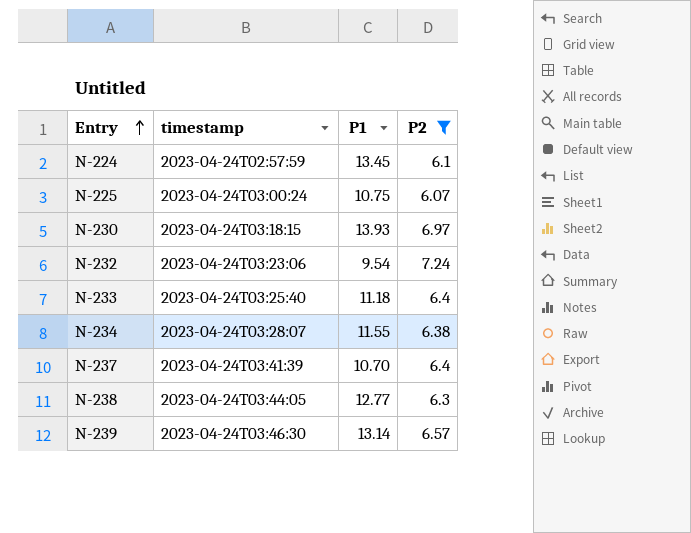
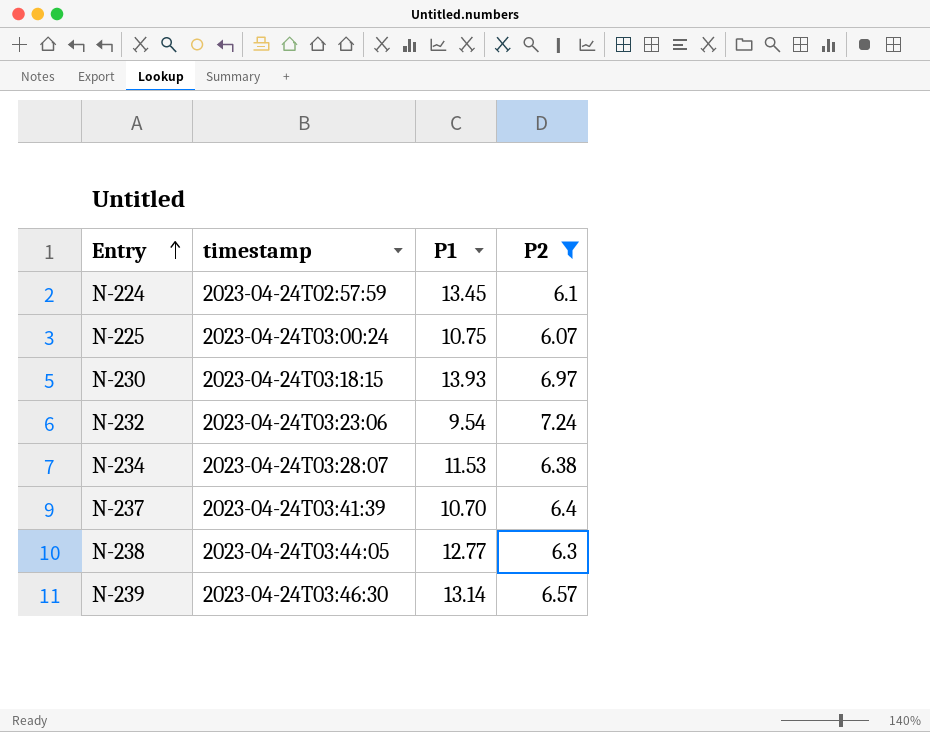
row N-233: 2023-04-24T03:25:40 | 11.18 | 6.4 -> none
N-234 | P1: 11.55 -> 11.53

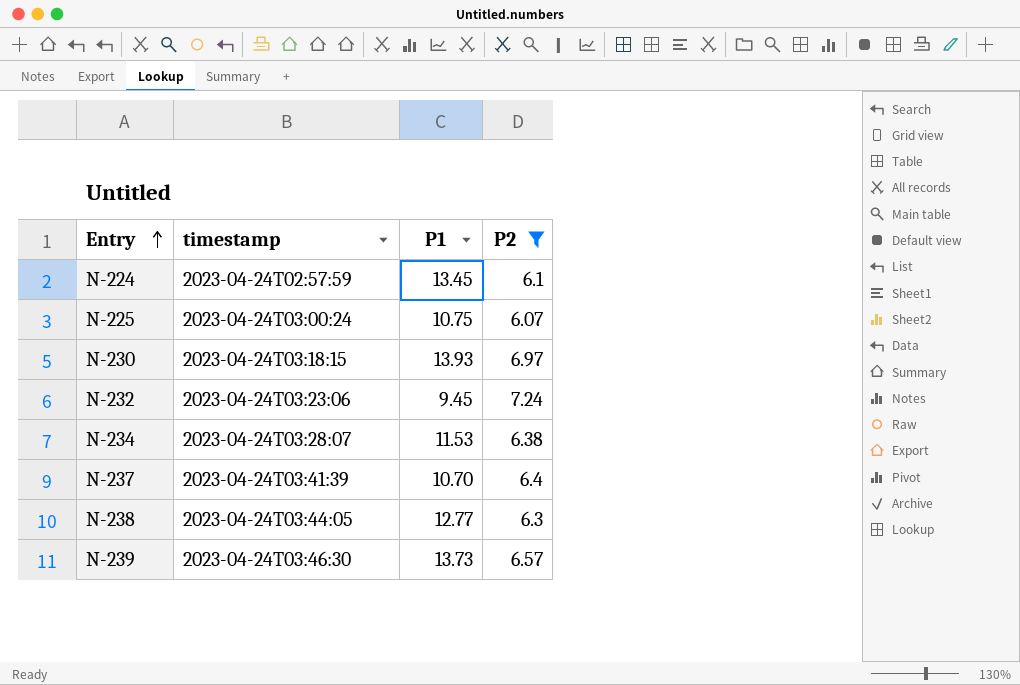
N-232 | P1: 9.54 -> 9.45
N-239 | P1: 13.14 -> 13.73

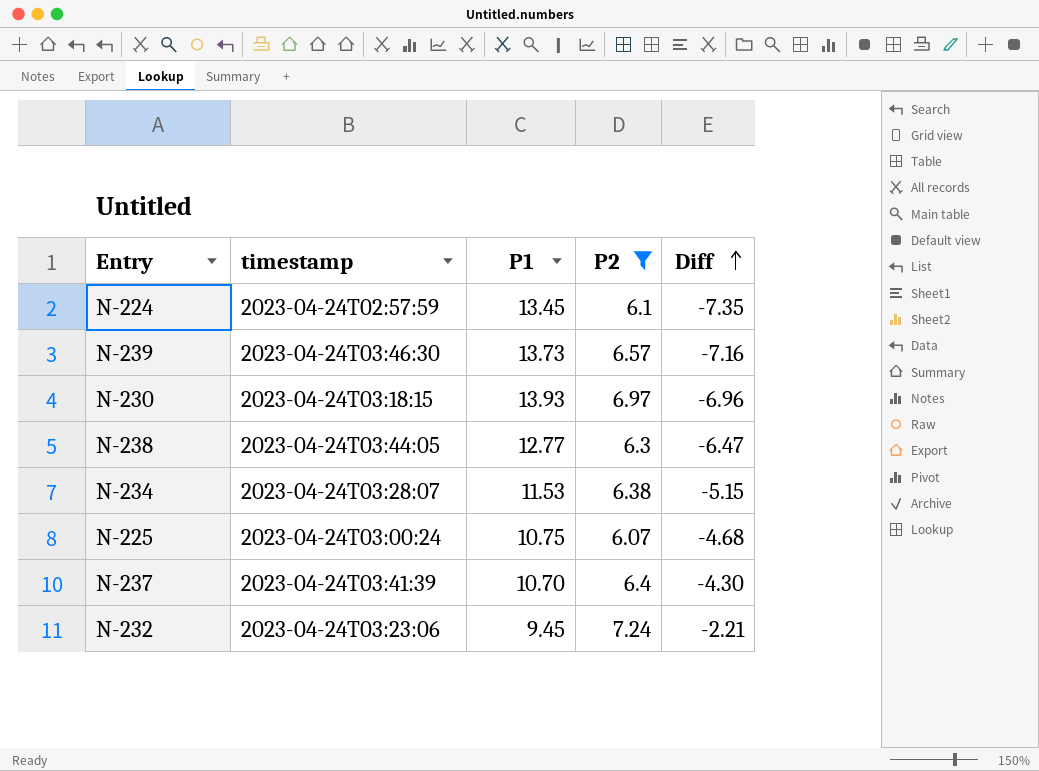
row order: Entry ascending -> Diff ascending
column Diff | formula: none -> [P2] - [P1]

